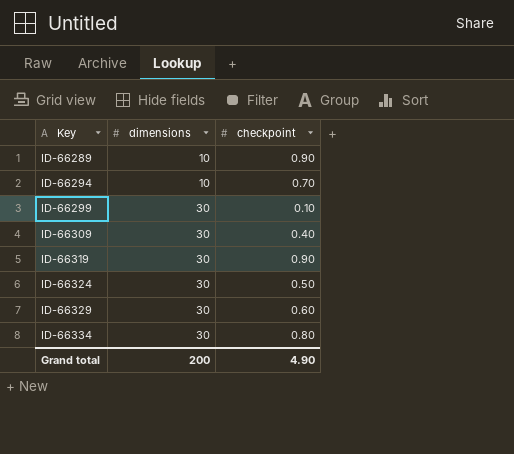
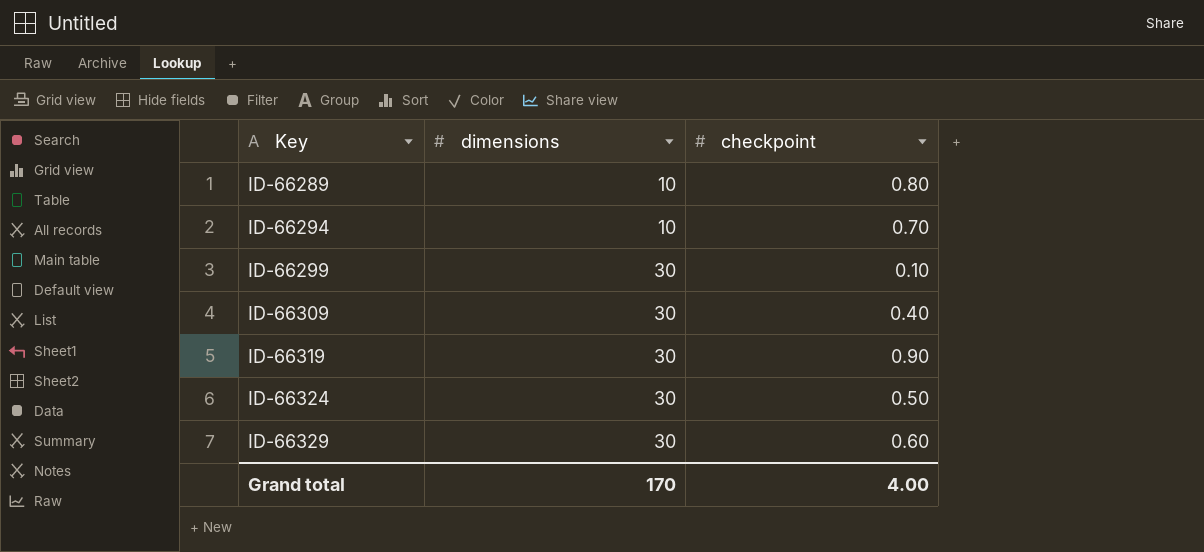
row ID-66334: 30 | 0.80 -> none
ID-66289 | checkpoint: 0.90 -> 0.80
Grand total | dimensions: 200 -> 170
Grand total | checkpoint: 4.90 -> 4.00

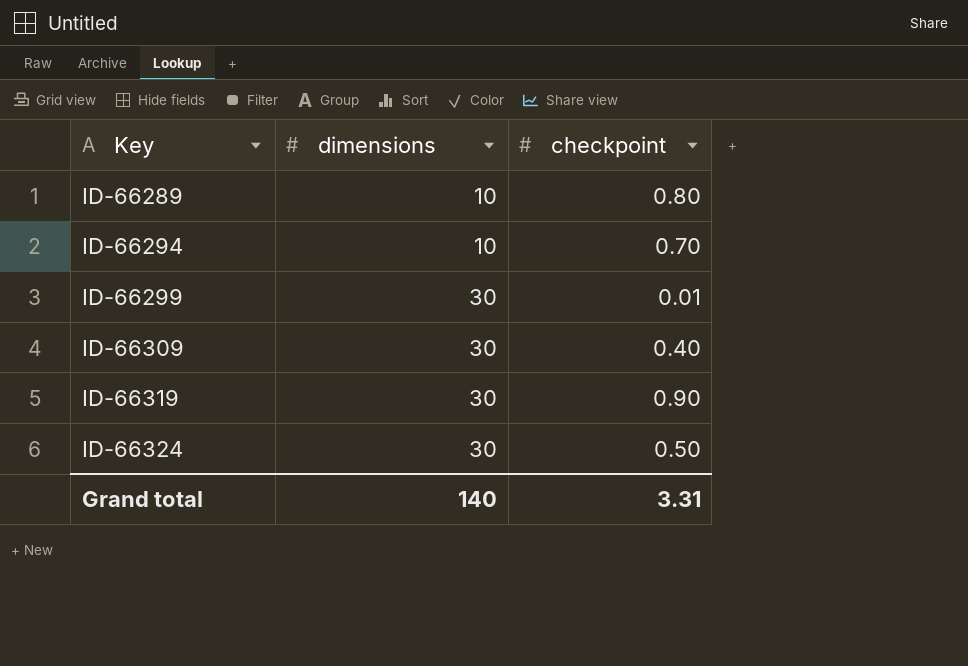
row ID-66329: 30 | 0.60 -> none
ID-66299 | checkpoint: 0.10 -> 0.01
Grand total | dimensions: 170 -> 140
Grand total | checkpoint: 4.00 -> 3.31

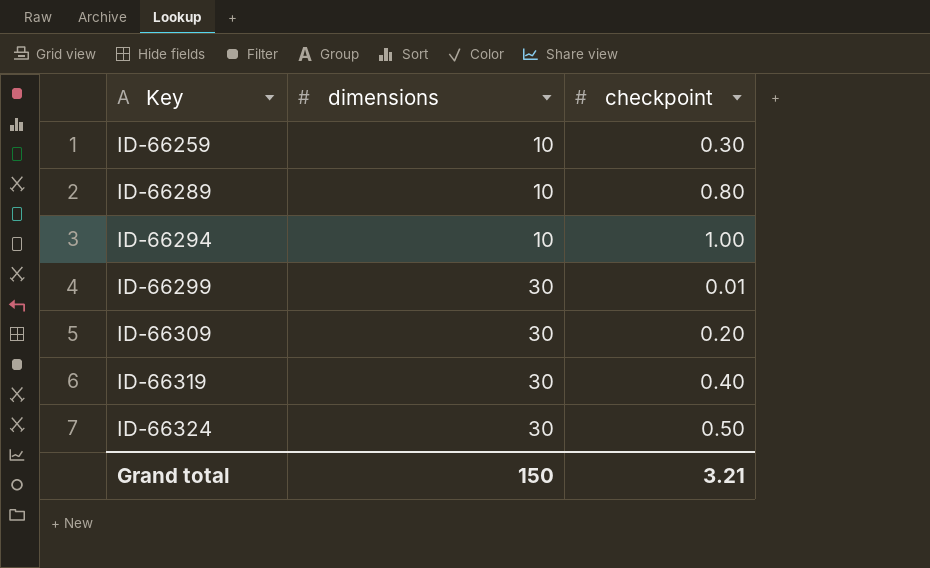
row ID-66259: none -> 10 | 0.30
ID-66294 | checkpoint: 0.70 -> 1.00
ID-66309 | checkpoint: 0.40 -> 0.20
ID-66319 | checkpoint: 0.90 -> 0.40
Grand total | dimensions: 140 -> 150
Grand total | checkpoint: 3.31 -> 3.21

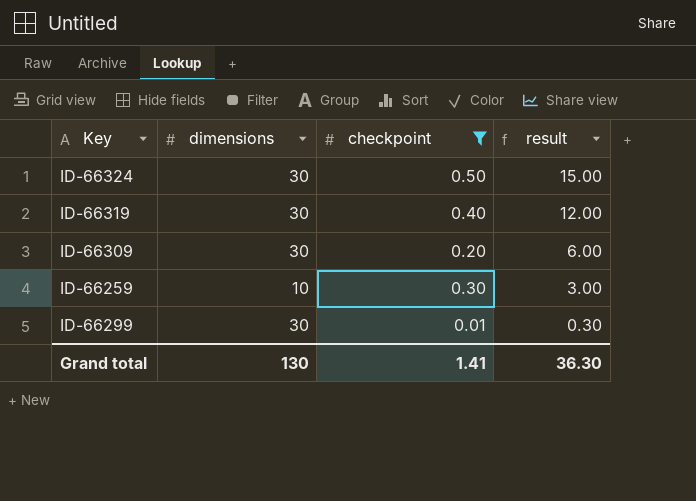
filter: none -> checkpoint <= 0.50
row order: Key ascending -> result descending
column result | formula: none -> [dimensions] * [checkpoint]
Grand total | dimensions: 150 -> 130
Grand total | checkpoint: 3.21 -> 1.41

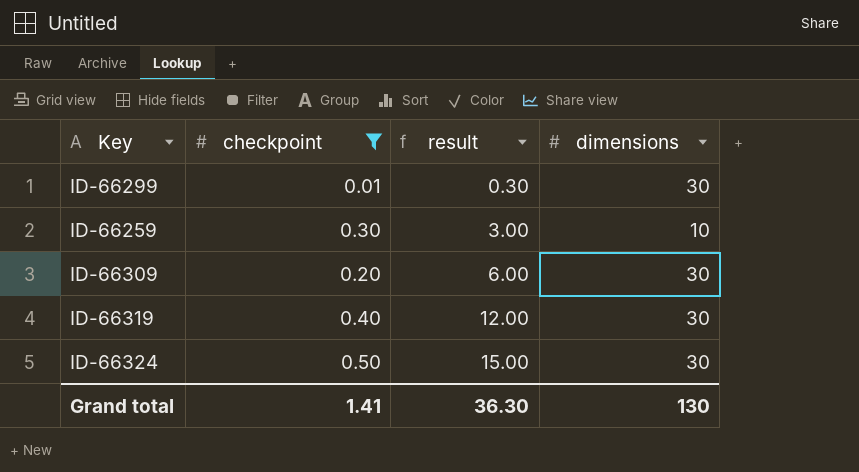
row order: result descending -> result ascending
column dimensions | position: 2 -> 4

